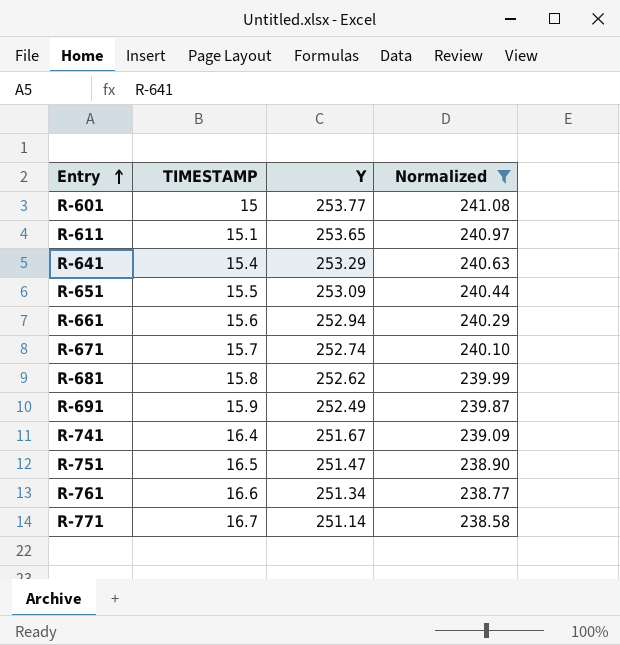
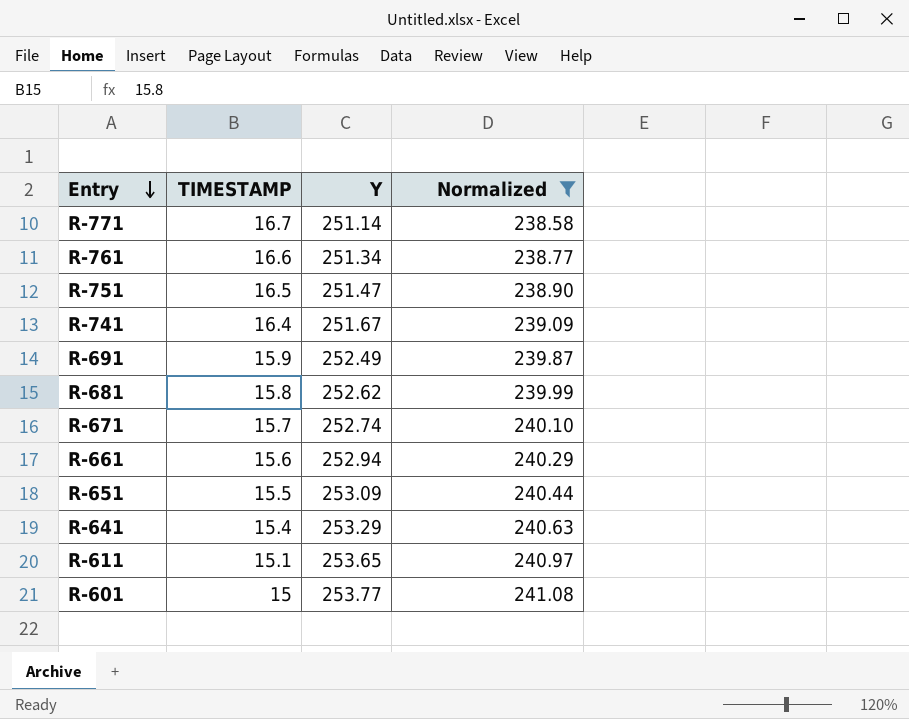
row order: Entry ascending -> Entry descending

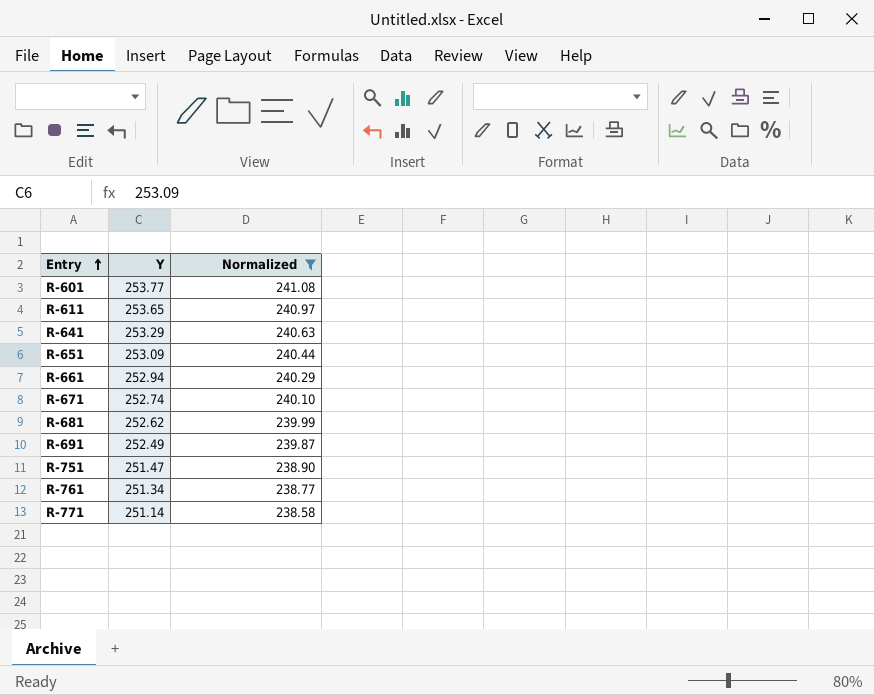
row order: Entry descending -> Entry ascending
column TIMESTAMP | position: 2 -> none
row R-741: 16.4 | 251.67 | 239.09 -> none

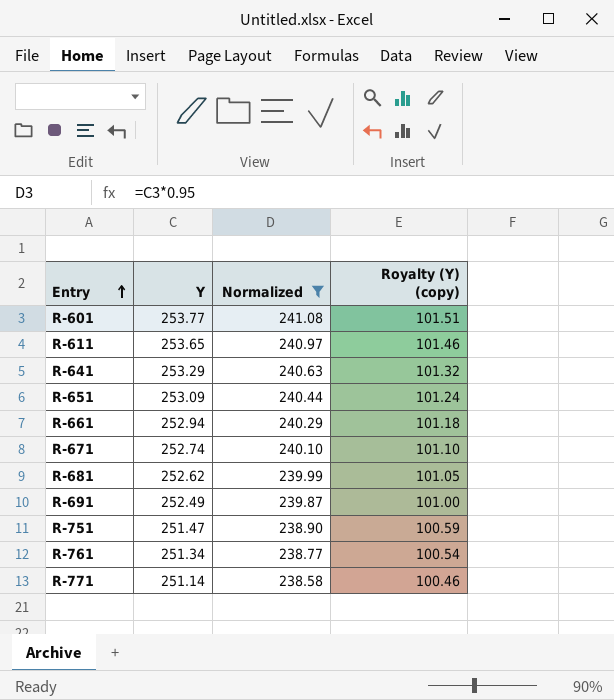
column Royalty (Y) (copy) | formula: none -> [Y] * 0.4

